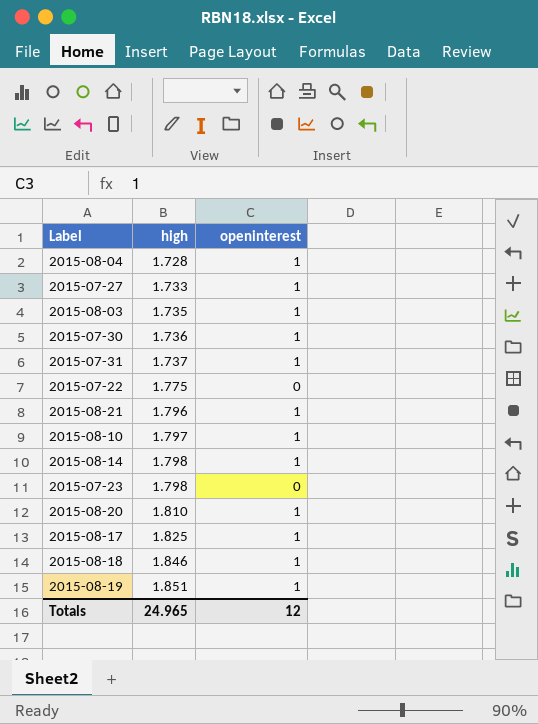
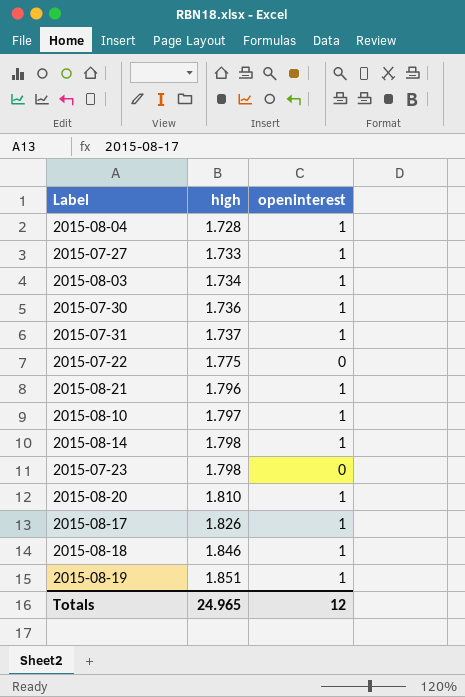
2015-08-03 | high: 1.735 -> 1.734
2015-08-17 | high: 1.825 -> 1.826

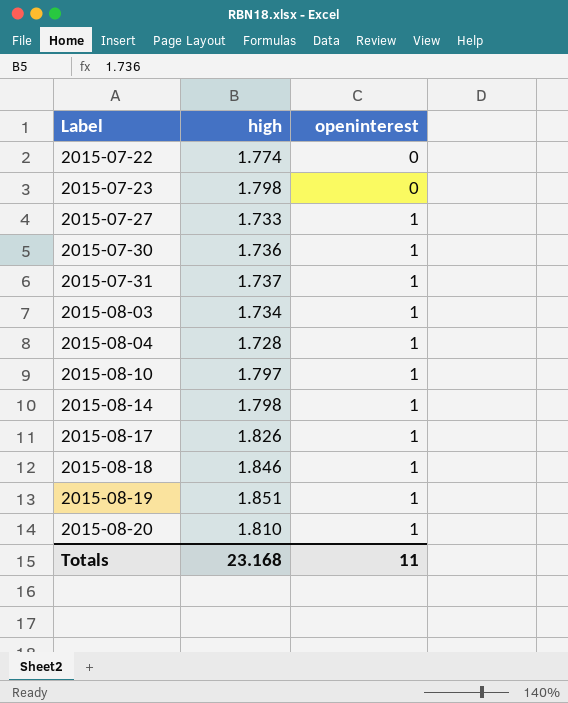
row order: high ascending -> Label ascending
row 2015-08-21: 1.796 | 1 -> none
2015-07-22 | high: 1.775 -> 1.774
Totals | high: 24.965 -> 23.168
Totals | openinterest: 12 -> 11

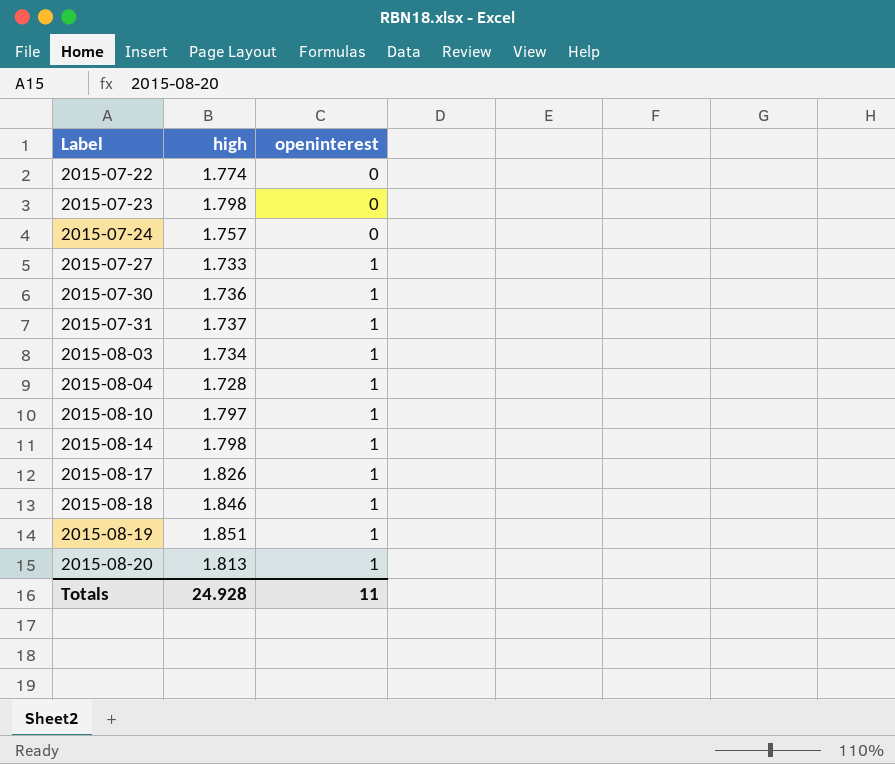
row 2015-07-24: none -> 1.757 | 0
2015-08-20 | high: 1.810 -> 1.813
Totals | high: 23.168 -> 24.928

